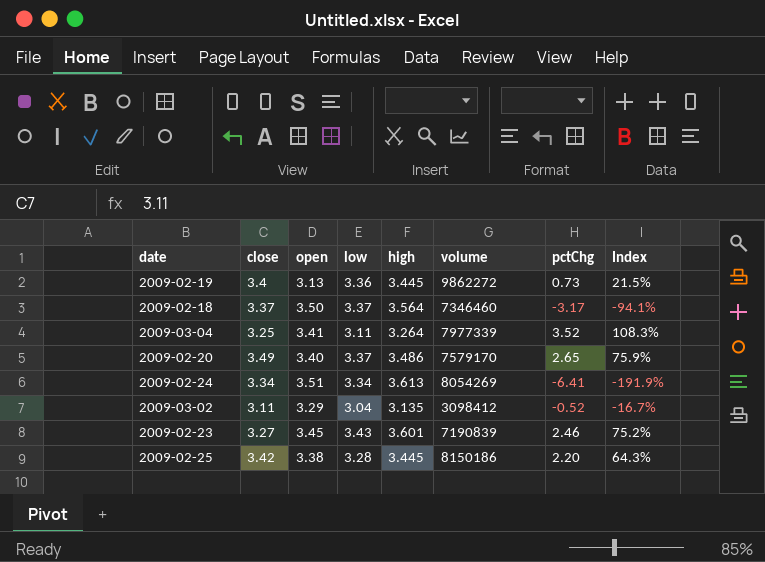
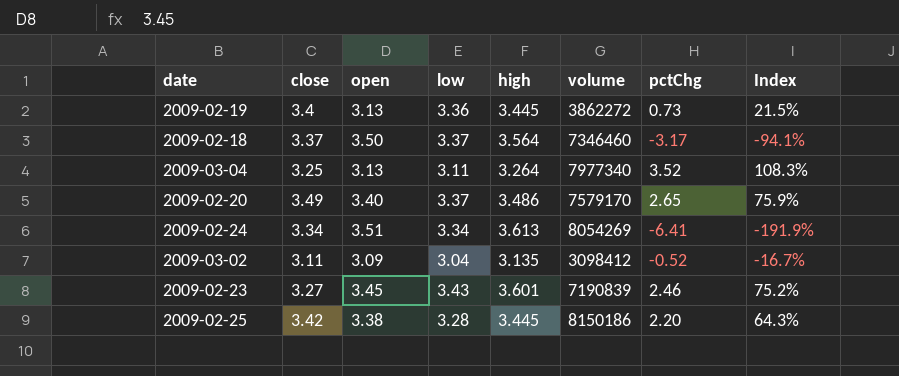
2009-02-19 | volume: 9862272 -> 3862272
2009-03-04 | open: 3.41 -> 3.13
2009-03-04 | volume: 7977339 -> 7977340
2009-03-02 | open: 3.29 -> 3.09

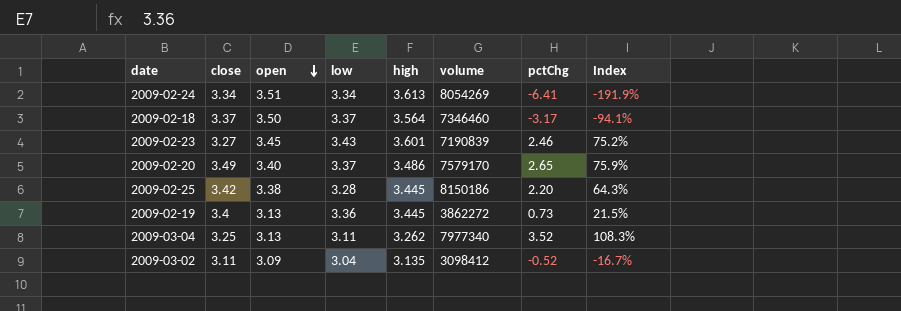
row order: none -> open descending
2009-03-04 | high: 3.264 -> 3.262

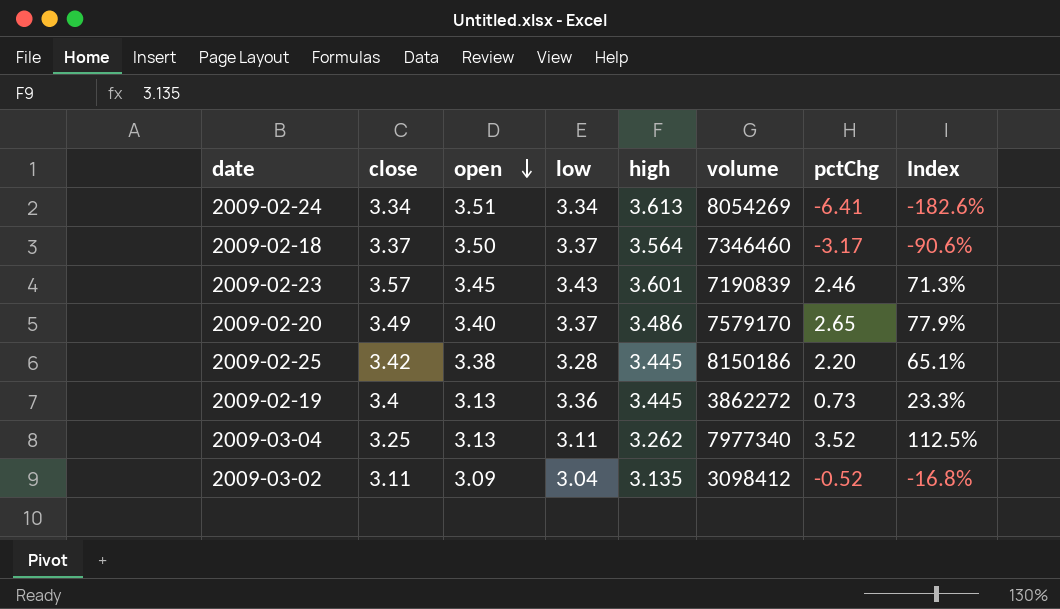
column Index | formula: [pctChg] / [close] -> [pctChg] / [open]
2009-02-23 | close: 3.27 -> 3.57

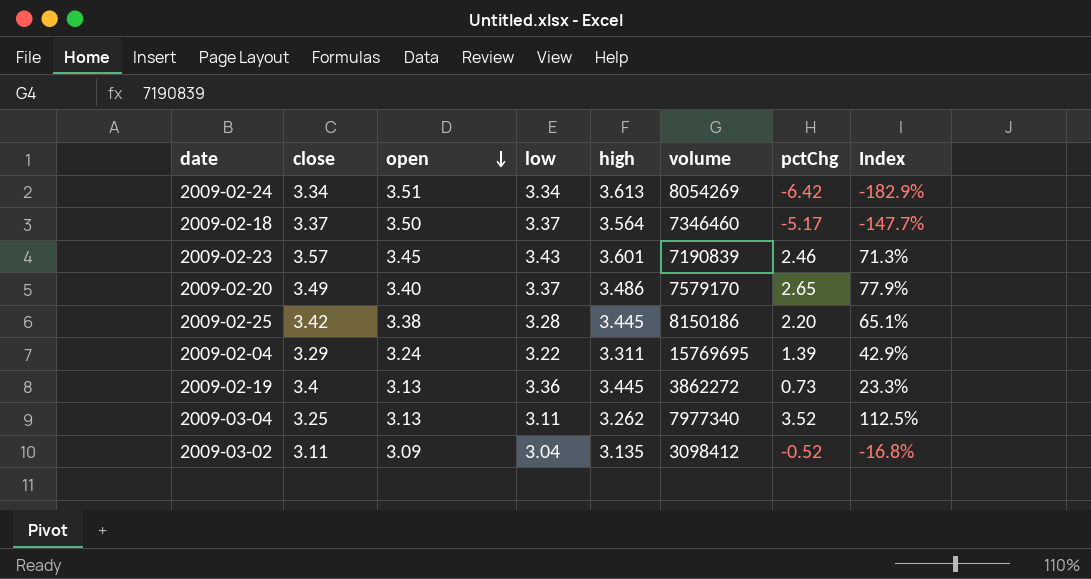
2009-02-24 | pctChg: -6.41 -> -6.42
2009-02-24 | Index: -182.6% -> -182.9%
2009-02-18 | pctChg: -3.17 -> -5.17
2009-02-18 | Index: -90.6% -> -147.7%
row 2009-02-04: none -> 3.29 | 3.24 | 3.22 | 3.311 | 15769695 | 1.39 | 42.9%

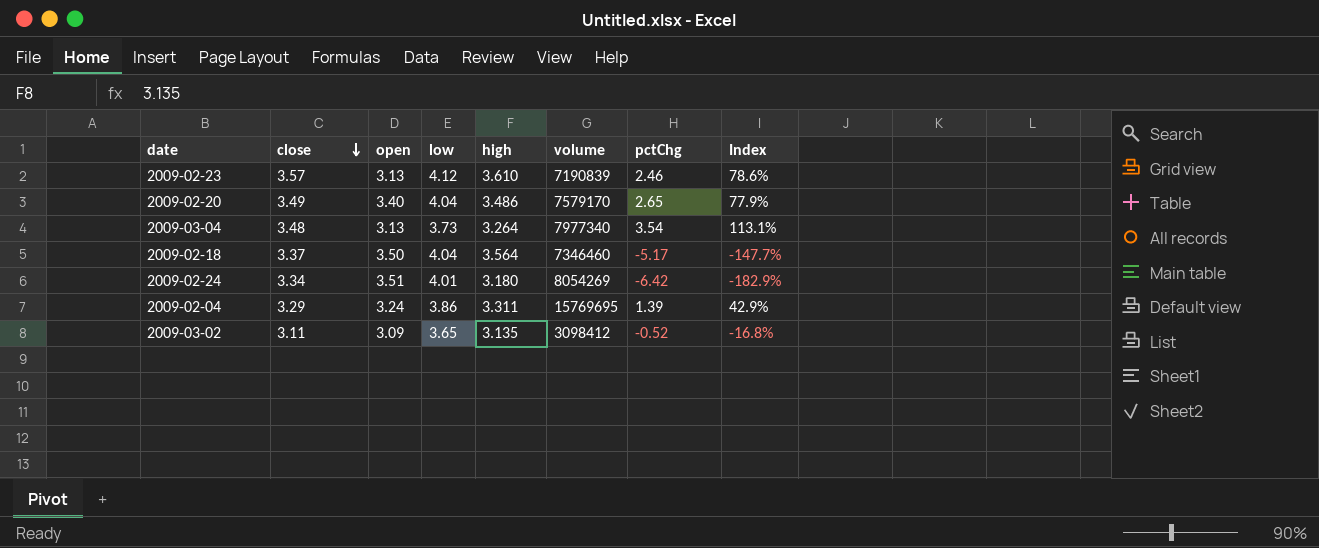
row order: open descending -> close descending
row 2009-02-25: 3.42 | 3.38 | 3.28 | 3.445 | 8150186 | 2.20 | 65.1% -> none
row 2009-02-19: 3.4 | 3.13 | 3.36 | 3.445 | 3862272 | 0.73 | 23.3% -> none
2009-02-23 | open: 3.45 -> 3.13
2009-02-23 | low: 3.43 -> 4.12
2009-02-23 | high: 3.601 -> 3.610
2009-02-23 | Index: 71.3% -> 78.6%
2009-02-20 | low: 3.37 -> 4.04
2009-03-04 | close: 3.25 -> 3.48
2009-03-04 | low: 3.11 -> 3.73
2009-03-04 | high: 3.262 -> 3.264
2009-03-04 | pctChg: 3.52 -> 3.54
2009-03-04 | Index: 112.5% -> 113.1%
2009-02-18 | low: 3.37 -> 4.04
2009-02-24 | low: 3.34 -> 4.01
2009-02-24 | high: 3.613 -> 3.180
2009-02-04 | low: 3.22 -> 3.86
2009-03-02 | low: 3.04 -> 3.65

